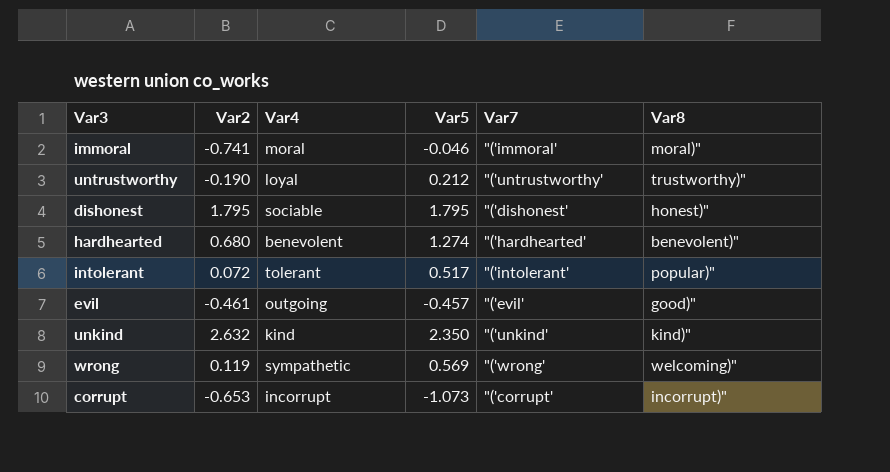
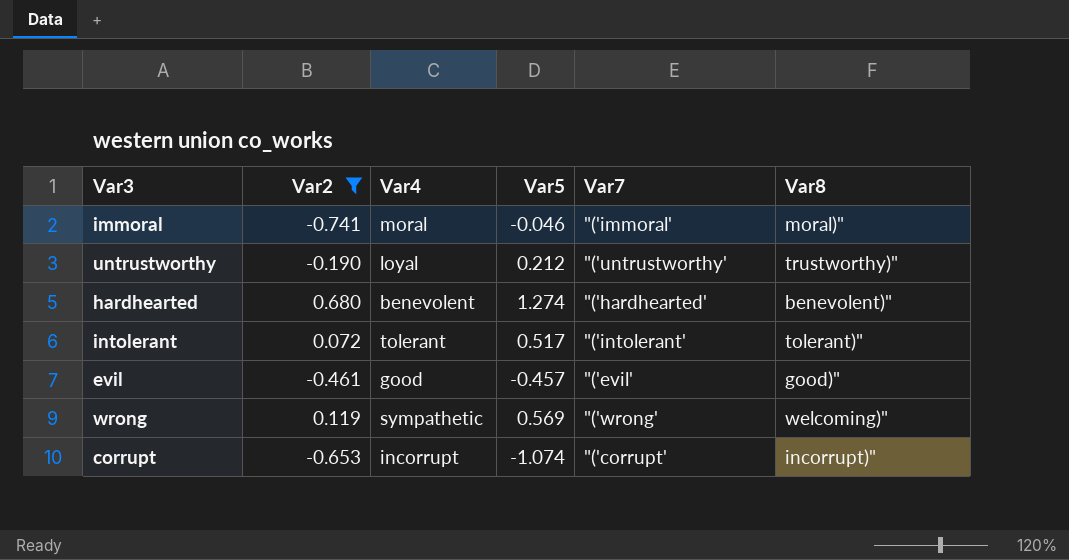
filter: none -> Var2 <= 0.680
intolerant | Var8: popular)" -> tolerant)"
evil | Var4: outgoing -> good
corrupt | Var5: -1.073 -> -1.074

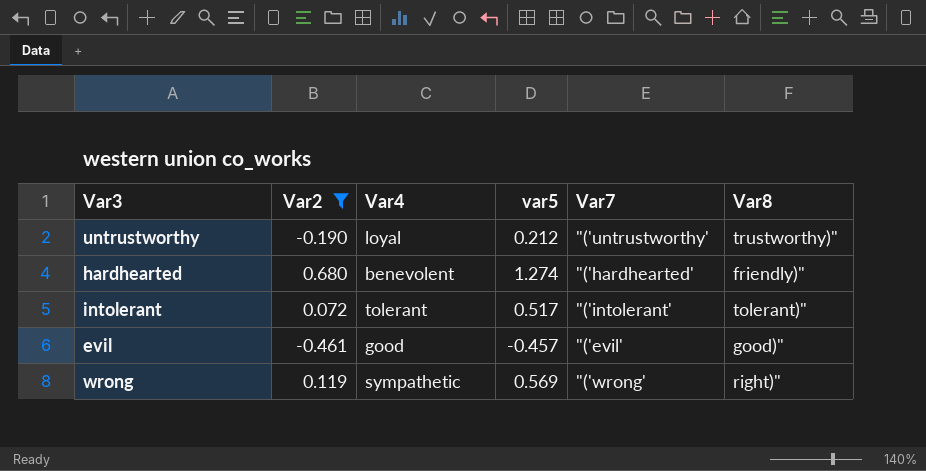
column name: Var5 -> var5
row immoral: -0.741 | moral | -0.046 | "('immoral' | moral)" -> none
row corrupt: -0.653 | incorrupt | -1.074 | "('corrupt' | incorrupt)" -> none
hardhearted | Var8: benevolent)" -> friendly)"
wrong | Var8: welcoming)" -> right)"

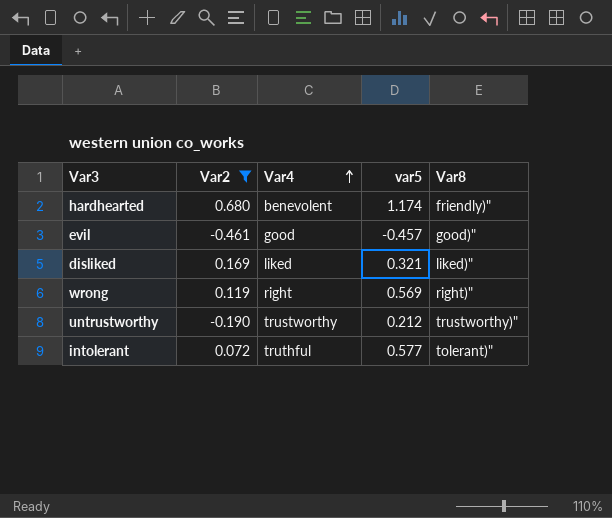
row order: none -> Var4 ascending
column Var7 | position: 5 -> none
hardhearted | var5: 1.274 -> 1.174
row disliked: none -> 0.169 | liked | 0.321 | liked)"
wrong | Var4: sympathetic -> right
untrustworthy | Var4: loyal -> trustworthy
intolerant | Var4: tolerant -> truthful
intolerant | var5: 0.517 -> 0.577

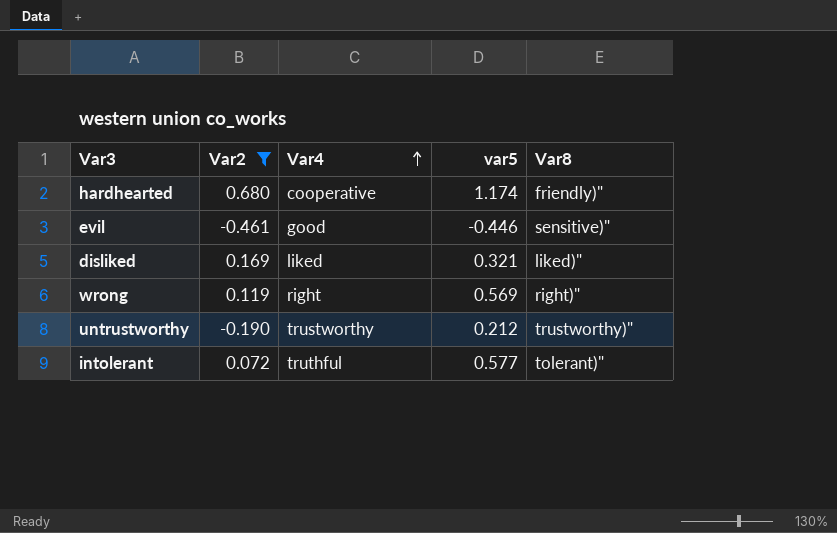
hardhearted | Var4: benevolent -> cooperative
evil | var5: -0.457 -> -0.446
evil | Var8: good)" -> sensitive)"

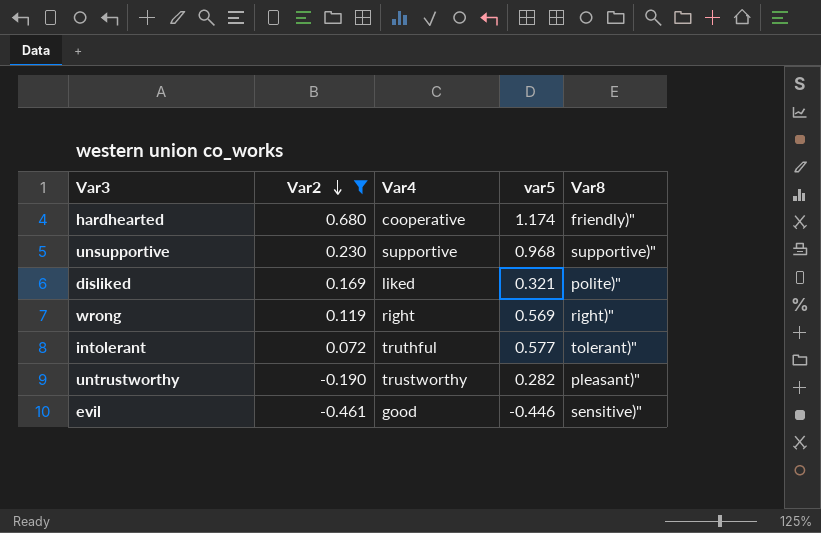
row order: Var4 ascending -> Var2 descending
row unsupportive: none -> 0.230 | supportive | 0.968 | supportive)"
disliked | Var8: liked)" -> polite)"
untrustworthy | var5: 0.212 -> 0.282
untrustworthy | Var8: trustworthy)" -> pleasant)"

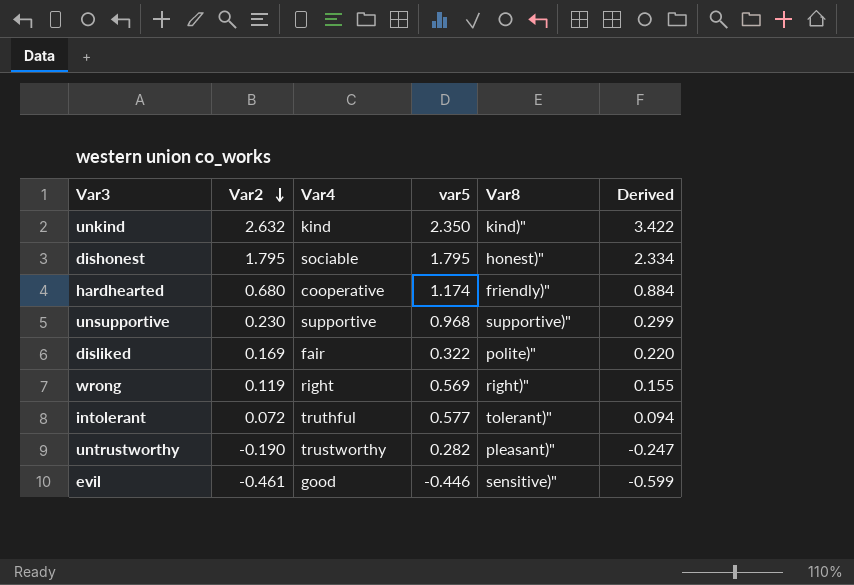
filter: Var2 <= 0.680 -> none
column Derived | formula: none -> [Var2] * 1.3
disliked | Var4: liked -> fair
disliked | var5: 0.321 -> 0.322

